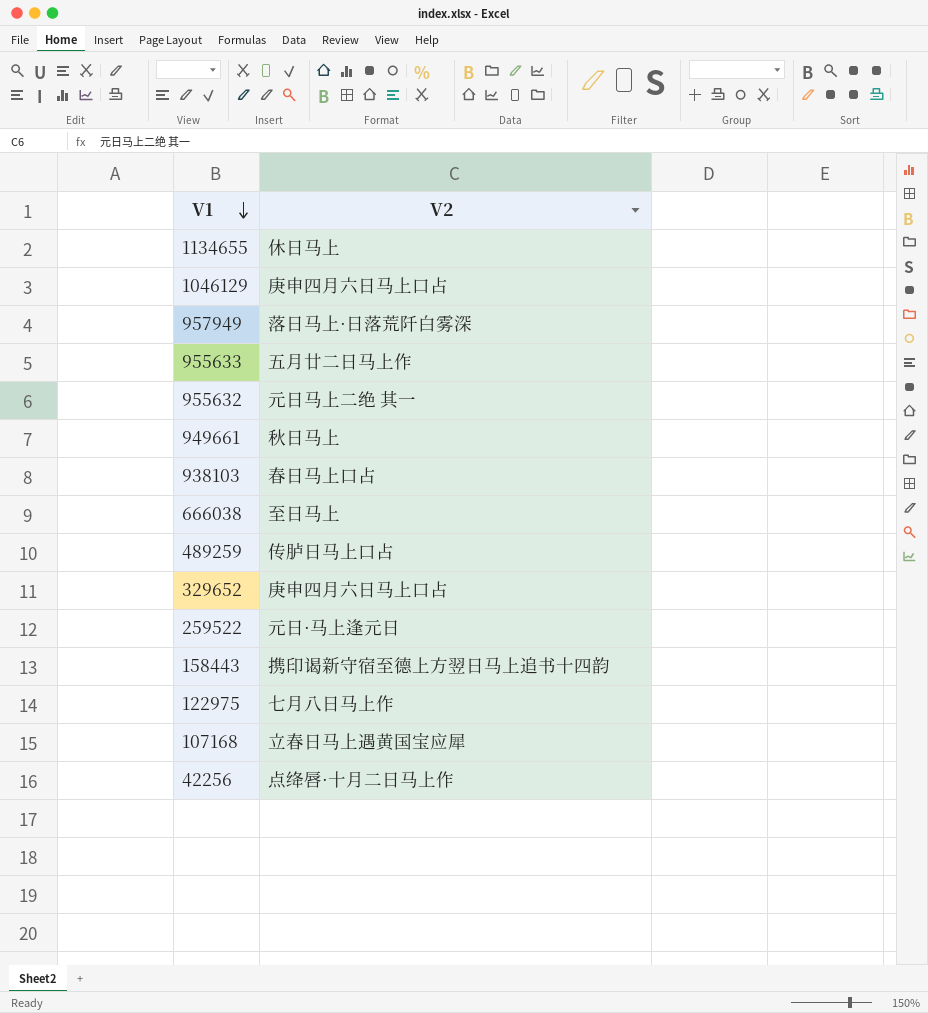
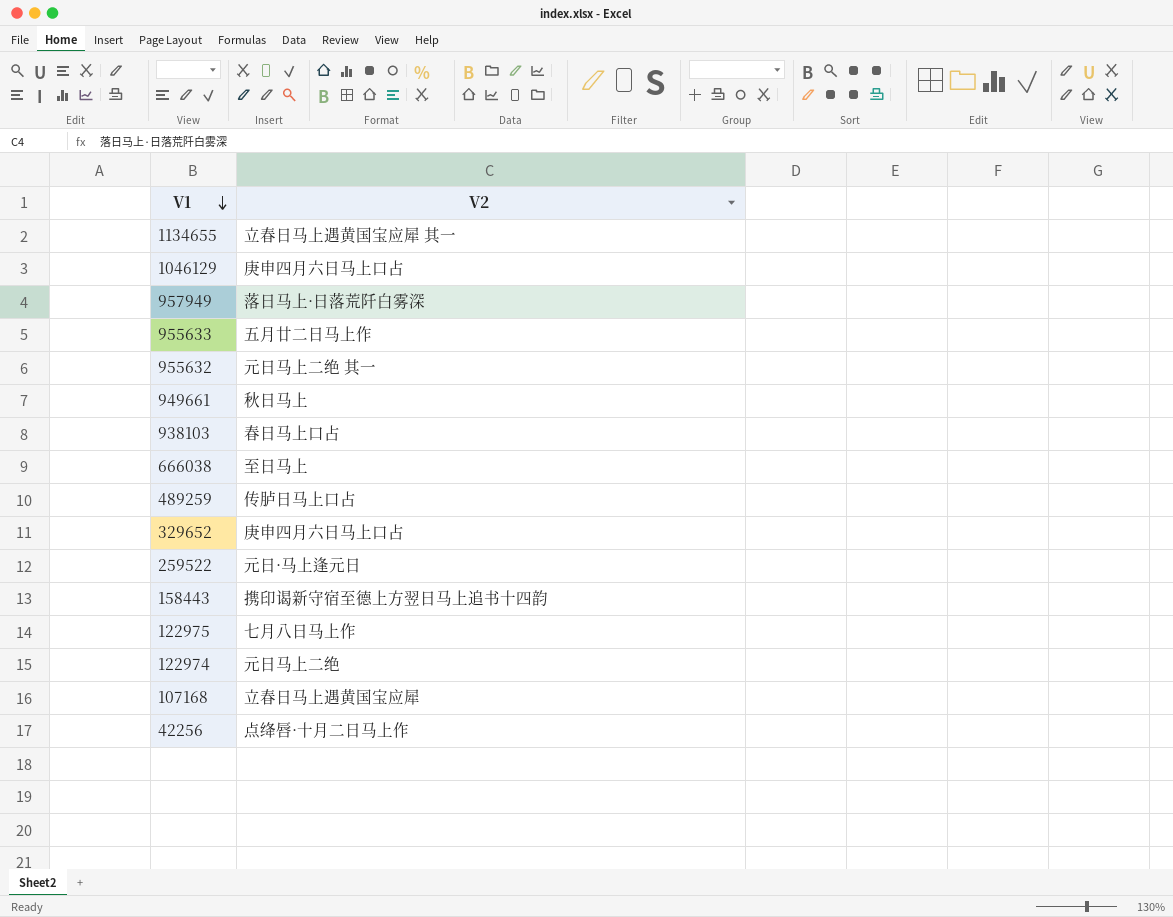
1134655 | V2: 休日马上 -> 立春日马上遇黄国宝应犀 其一
row 122974: none -> 元日马上二绝

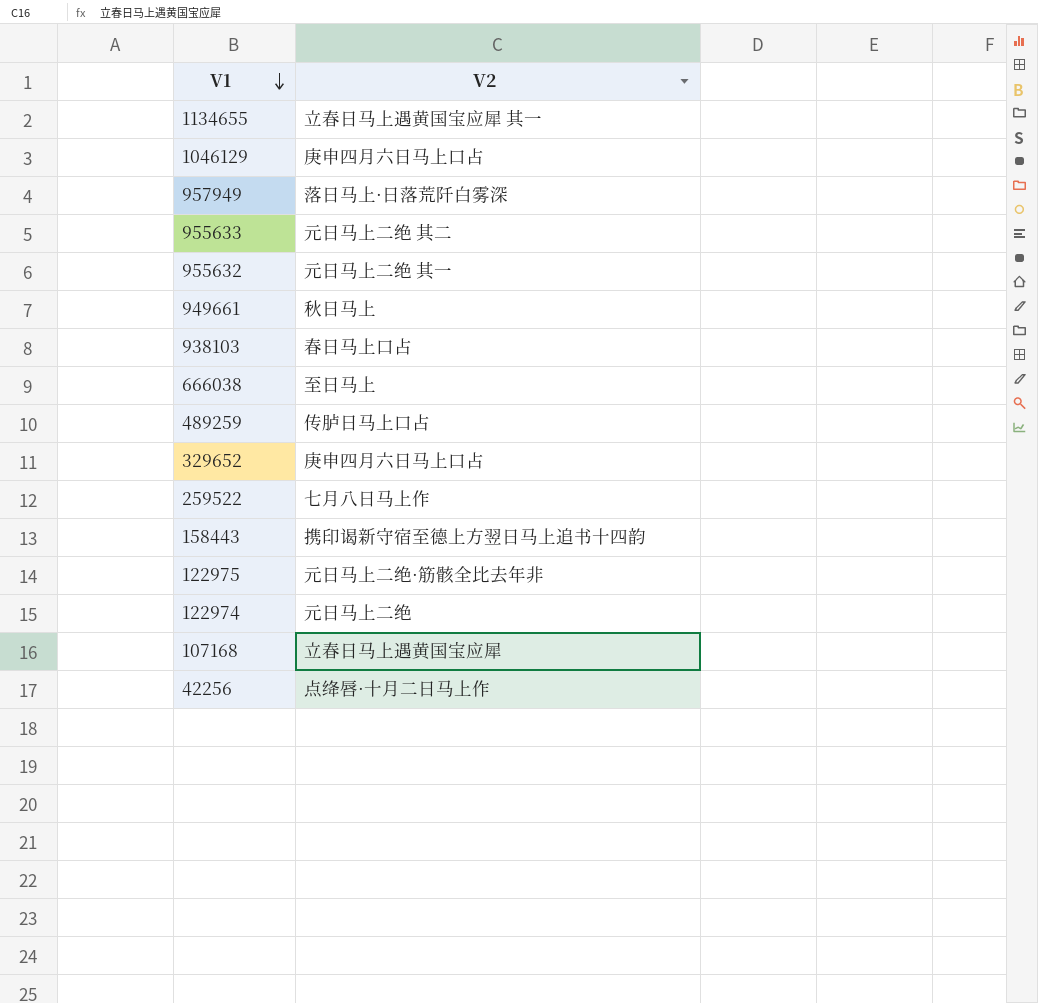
955633 | V2: 五月廿二日马上作 -> 元日马上二绝 其二
259522 | V2: 元日·马上逢元日 -> 七月八日马上作
122975 | V2: 七月八日马上作 -> 元日马上二绝·筋骸全比去年非

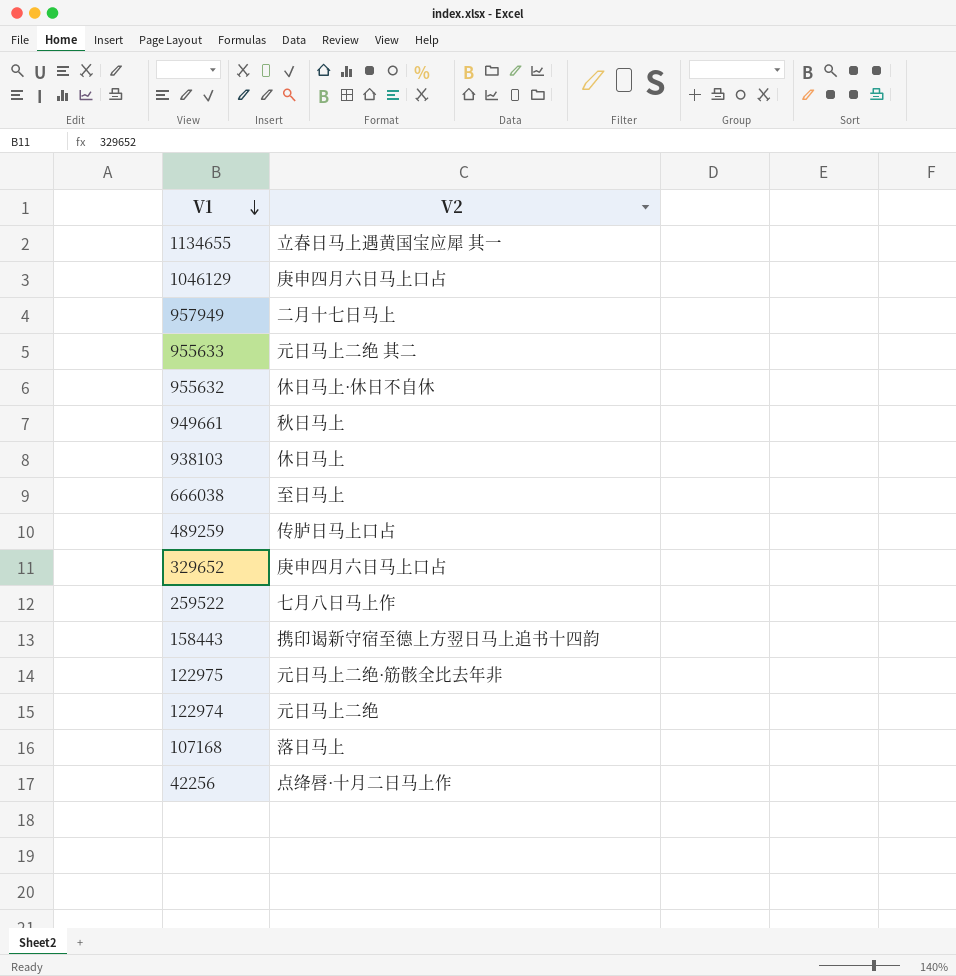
957949 | V2: 落日马上·日落荒阡白雾深 -> 二月十七日马上
955632 | V2: 元日马上二绝 其一 -> 休日马上·休日不自休
938103 | V2: 春日马上口占 -> 休日马上
107168 | V2: 立春日马上遇黄国宝应犀 -> 落日马上

